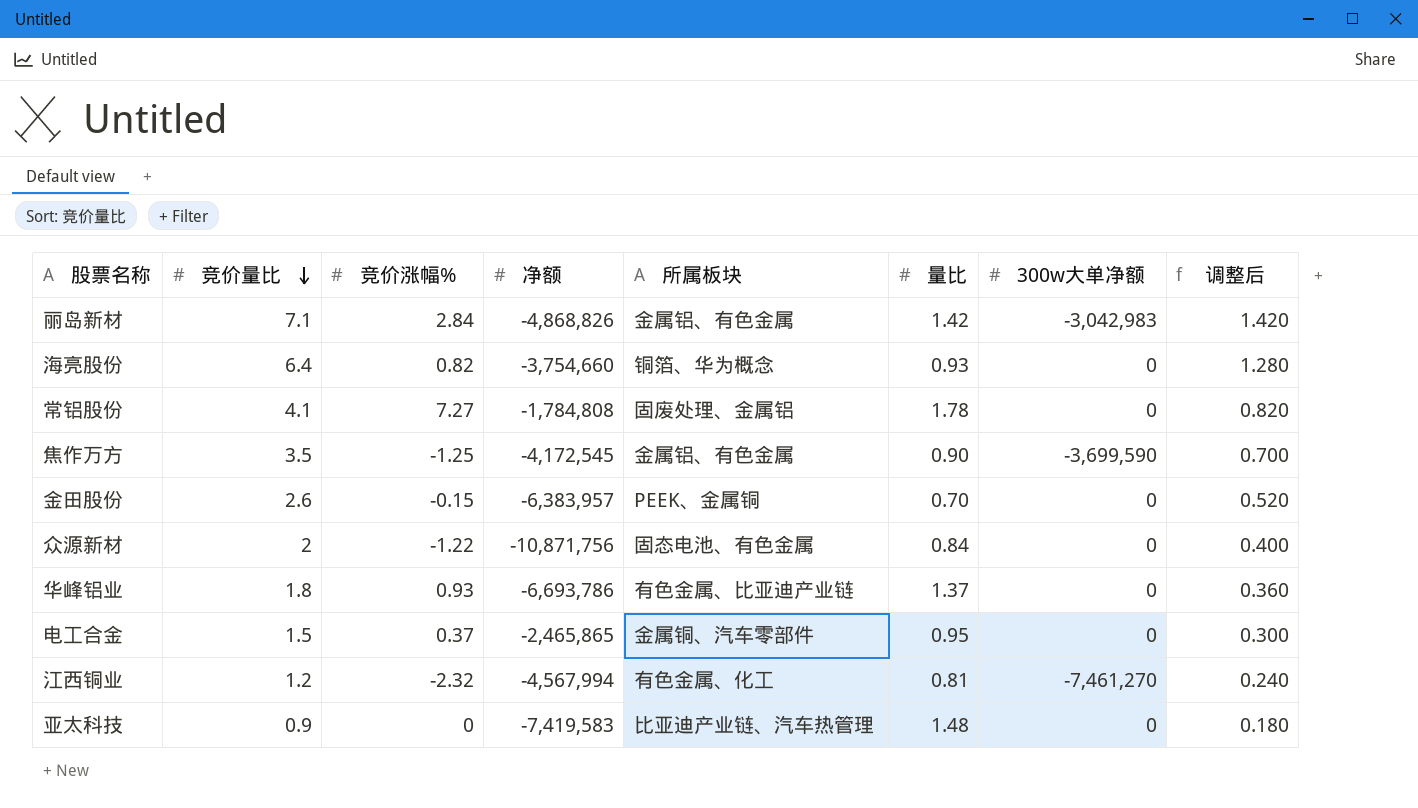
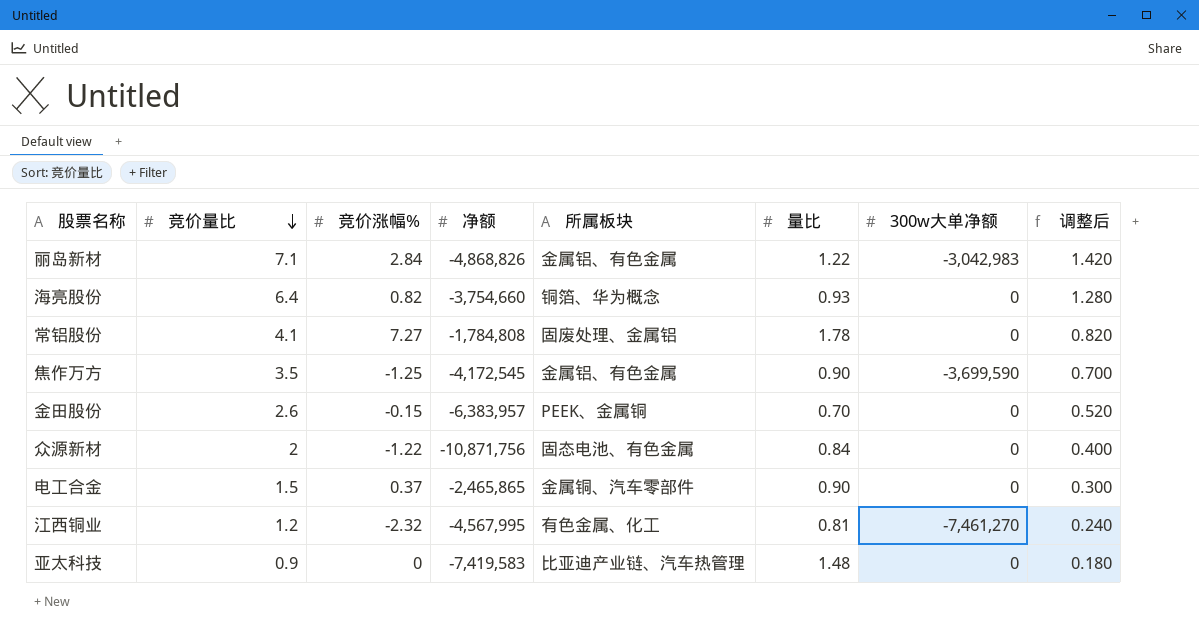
row 华峰铝业: 1.8 | 0.93 | -6,693,786 | 有色金属、比亚迪产业链 | 1.37 | 0 | 0.360 -> none
丽岛新材 | 量比: 1.42 -> 1.22
电工合金 | 量比: 0.95 -> 0.90
江西铜业 | 净额: -4,567,994 -> -4,567,995

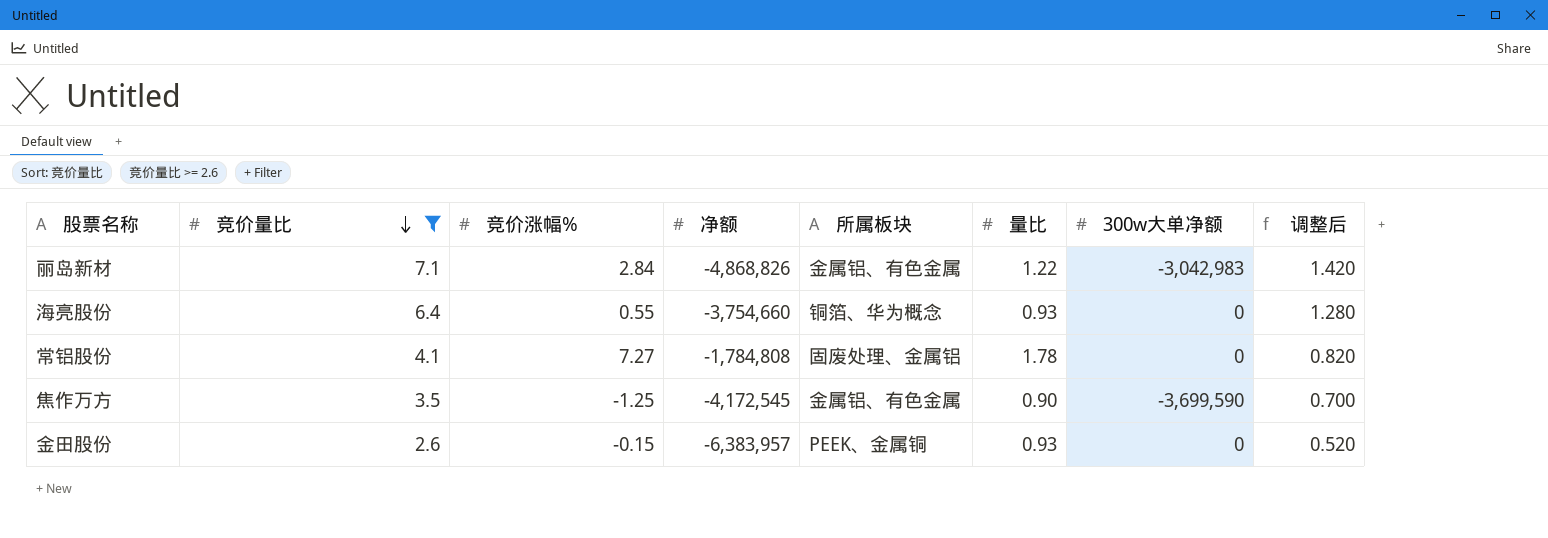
filter: none -> 竞价量比 >= 2.6
海亮股份 | 竞价涨幅%: 0.82 -> 0.55
金田股份 | 量比: 0.70 -> 0.93

